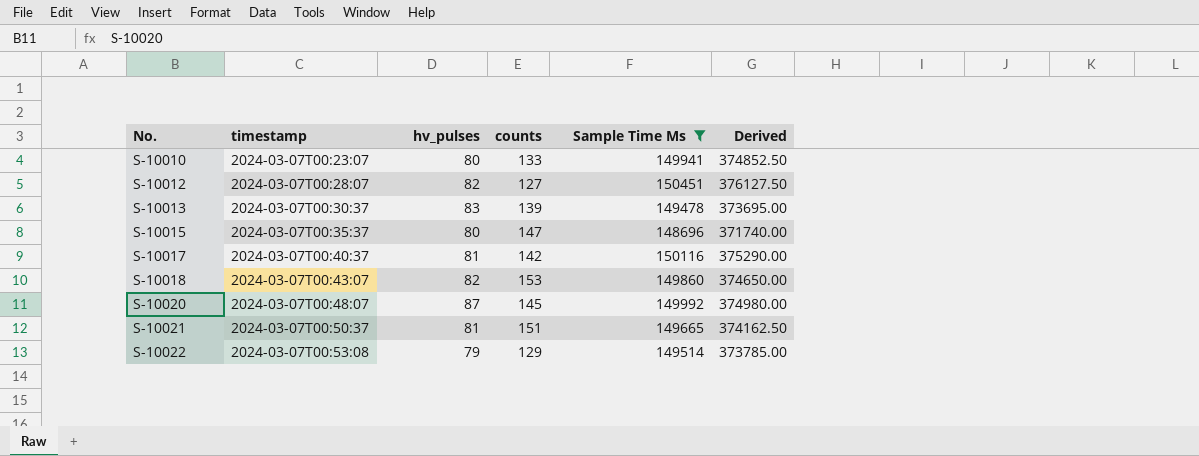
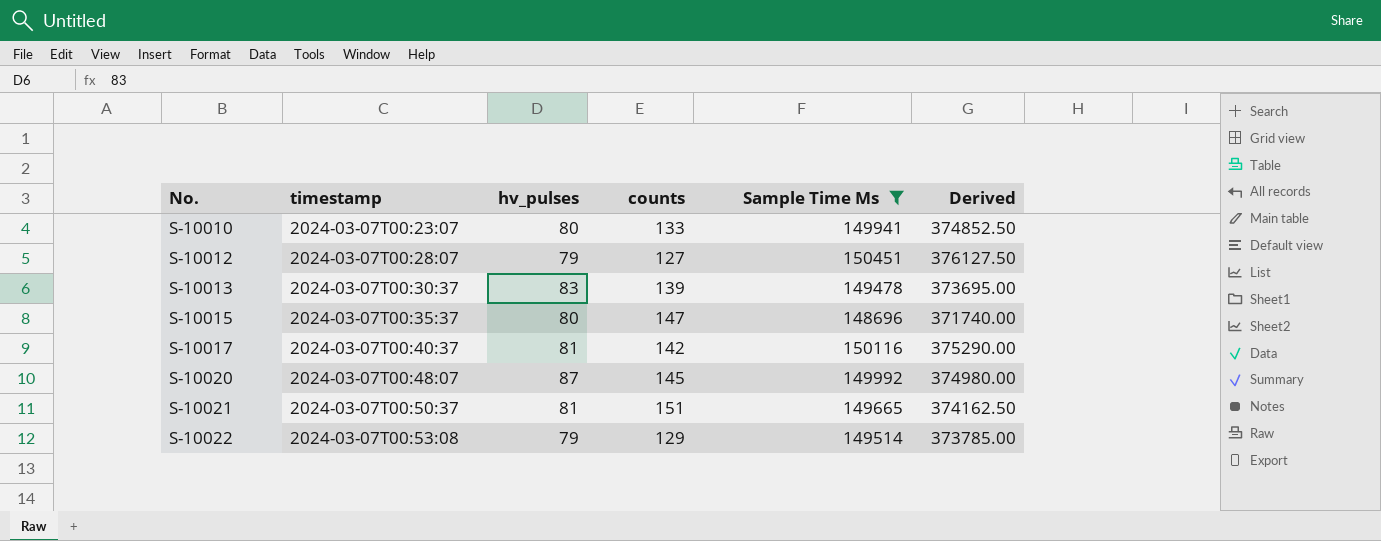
row S-10018: 2024-03-07T00:43:07 | 82 | 153 | 149860 | 374650.00 -> none
S-10012 | hv_pulses: 82 -> 79

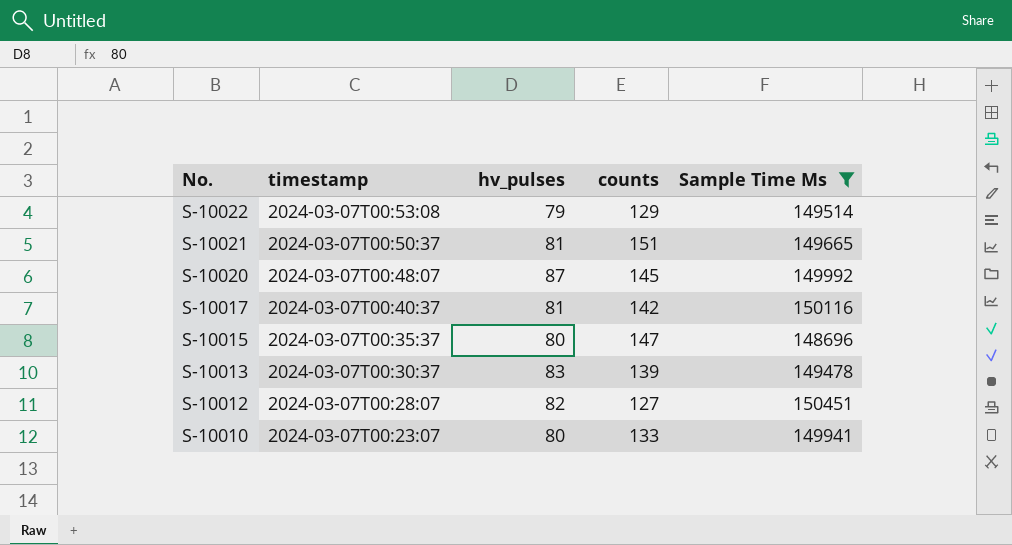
row order: No. ascending -> No. descending
column Derived | formula: [Sample Time Ms] * 2.5 -> none
S-10012 | hv_pulses: 79 -> 82

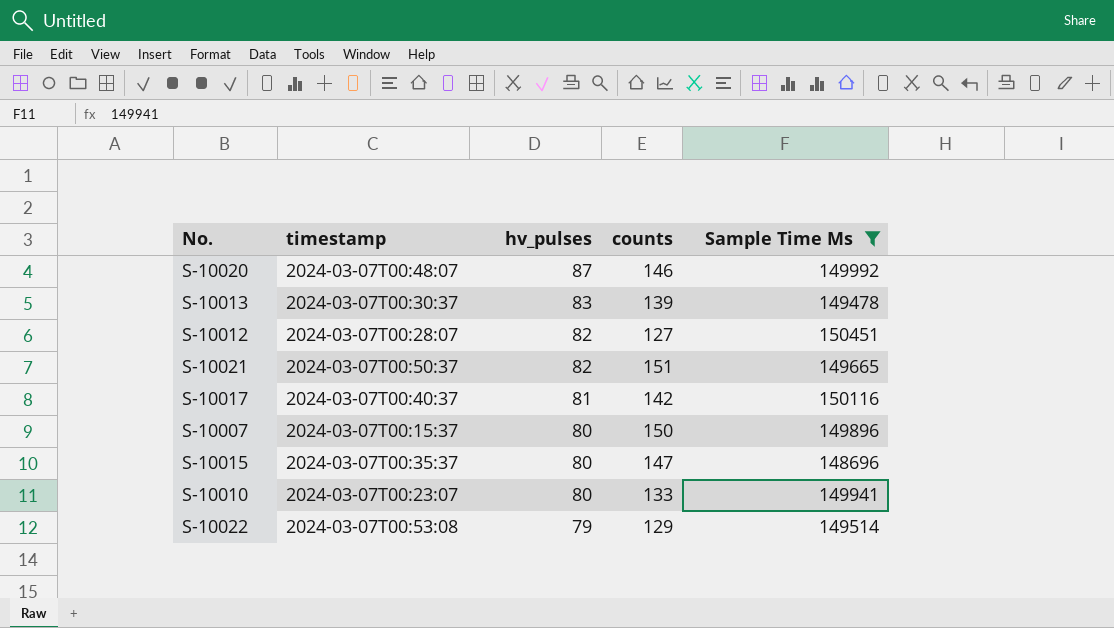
row order: No. descending -> hv_pulses descending
S-10020 | counts: 145 -> 146
S-10021 | hv_pulses: 81 -> 82
row S-10007: none -> 2024-03-07T00:15:37 | 80 | 150 | 149896

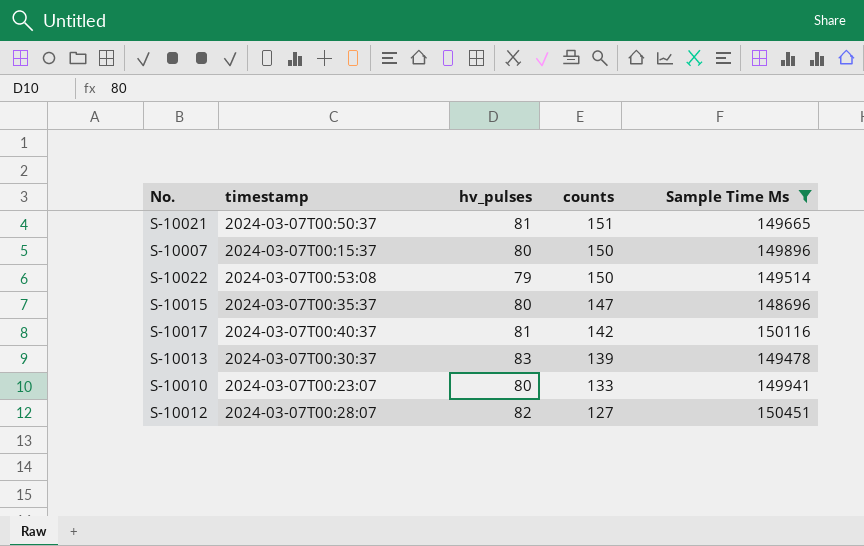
row order: hv_pulses descending -> counts descending
row S-10020: 2024-03-07T00:48:07 | 87 | 146 | 149992 -> none
S-10021 | hv_pulses: 82 -> 81
S-10022 | counts: 129 -> 150

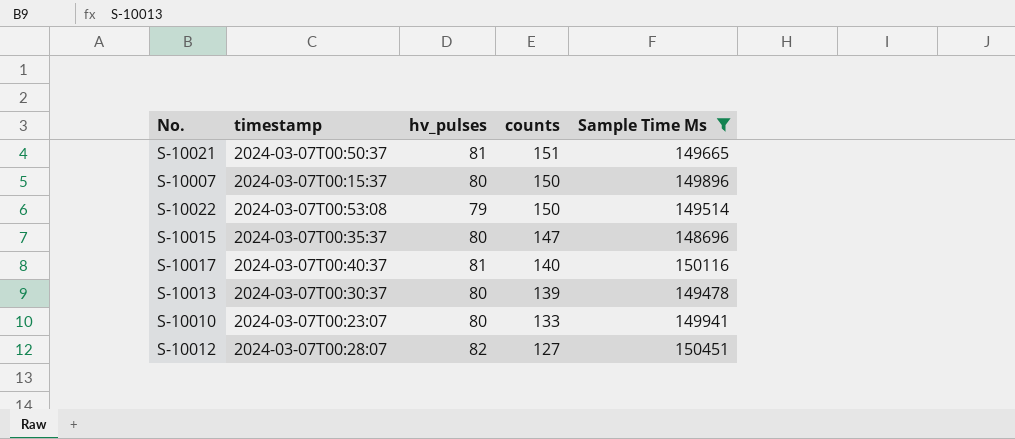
S-10017 | counts: 142 -> 140
S-10013 | hv_pulses: 83 -> 80

